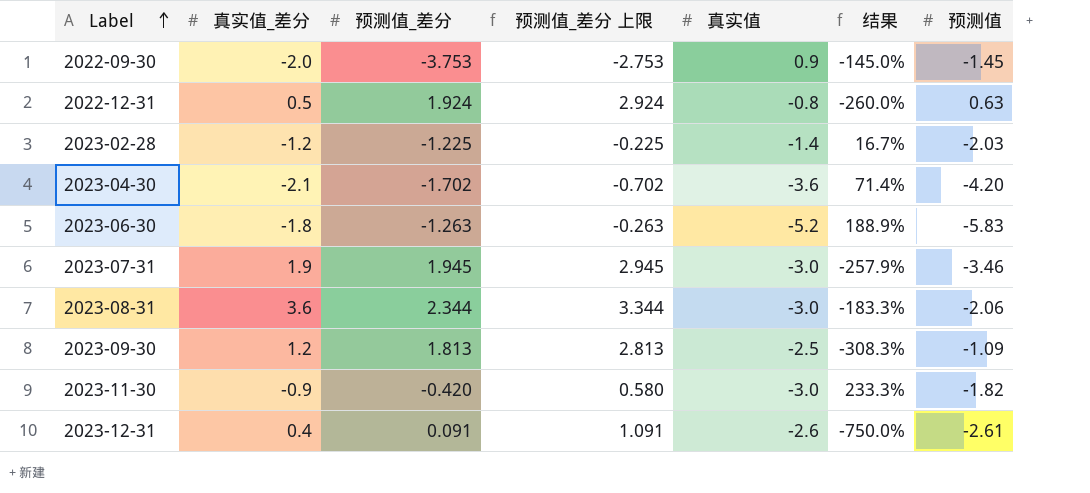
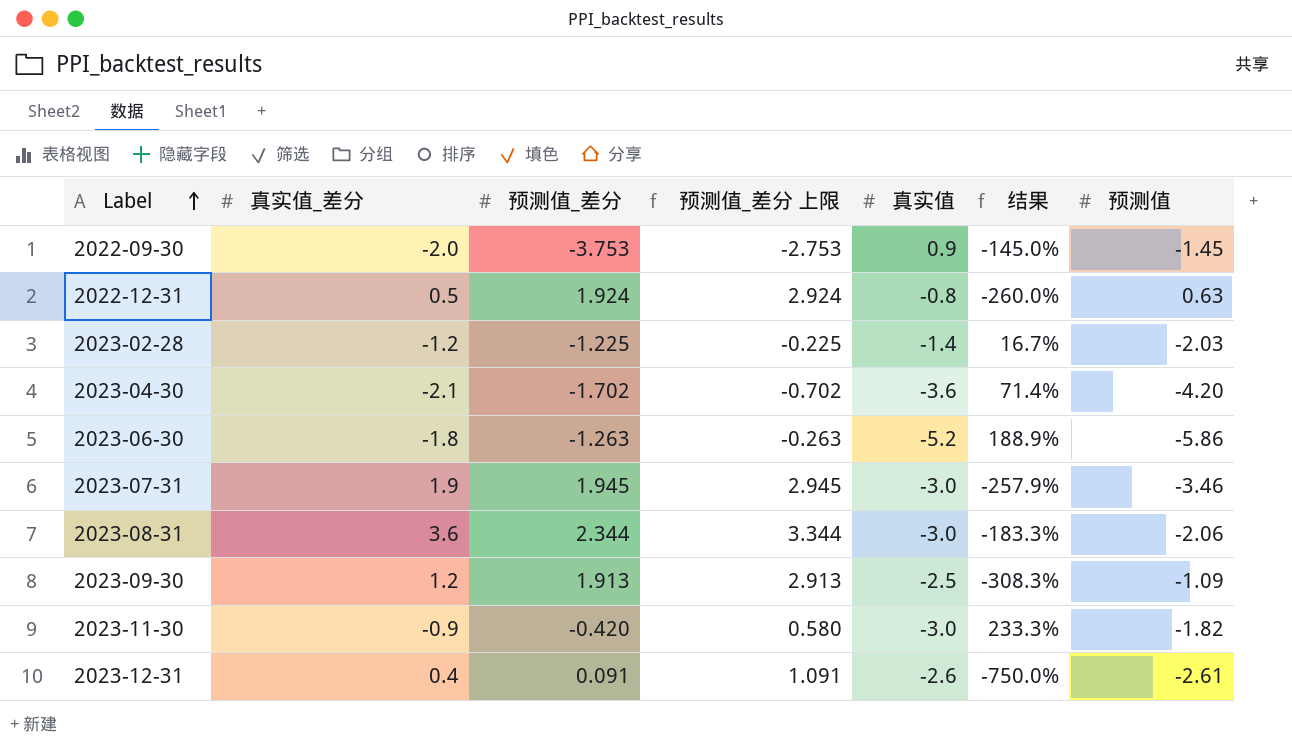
2023-06-30 | 预测值: -5.83 -> -5.86
2023-09-30 | 预测值_差分: 1.813 -> 1.913
2023-09-30 | 预测值_差分 上限: 2.813 -> 2.913

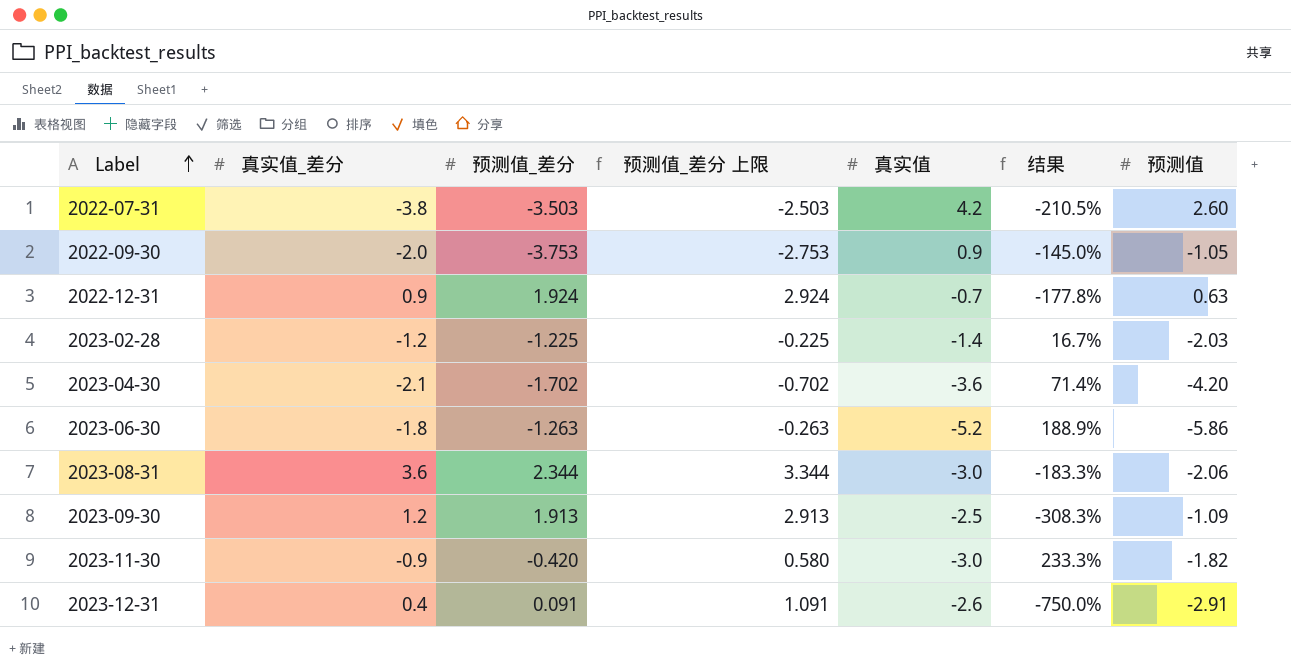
row 2023-07-31: 1.9 | 1.945 | 2.945 | -3.0 | -257.9% | -3.46 -> none
row 2022-07-31: none -> -3.8 | -3.503 | -2.503 | 4.2 | -210.5% | 2.60
2022-09-30 | 预测值: -1.45 -> -1.05
2022-12-31 | 真实值_差分: 0.5 -> 0.9
2022-12-31 | 真实值: -0.8 -> -0.7
2022-12-31 | 结果: -260.0% -> -177.8%
2023-12-31 | 预测值: -2.61 -> -2.91

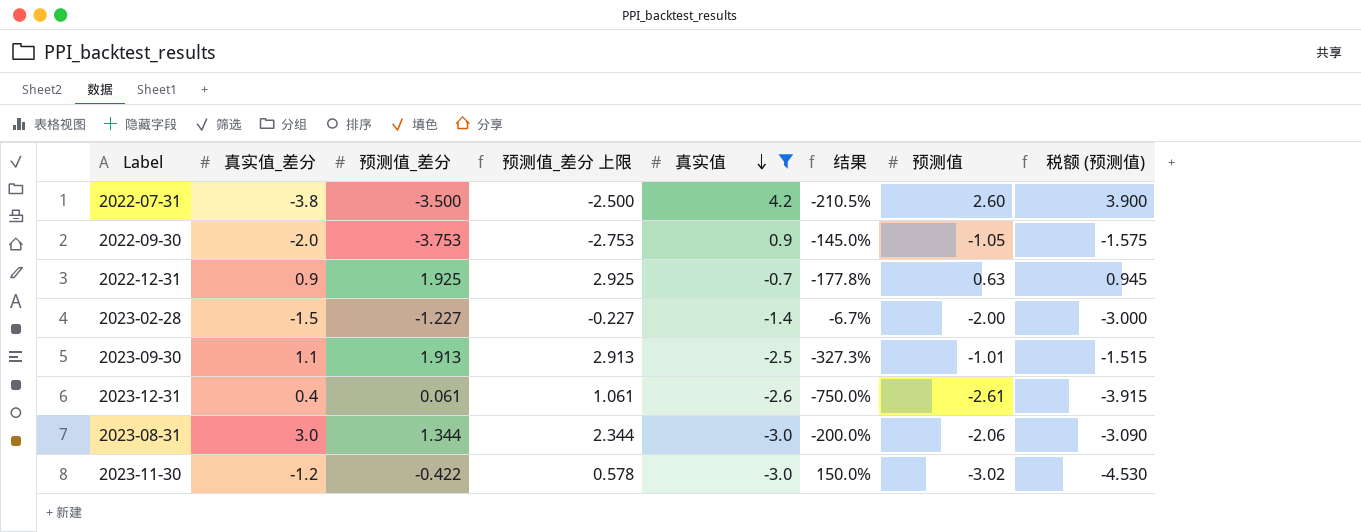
filter: none -> 真实值 >= -3.0
row order: Label ascending -> 真实值 descending
column 税额 (预测值) | formula: none -> [预测值] * 1.5
2022-07-31 | 预测值_差分: -3.503 -> -3.500
2022-07-31 | 预测值_差分 上限: -2.503 -> -2.500
2022-12-31 | 预测值_差分: 1.924 -> 1.925
2022-12-31 | 预测值_差分 上限: 2.924 -> 2.925
2023-02-28 | 真实值_差分: -1.2 -> -1.5
2023-02-28 | 预测值_差分: -1.225 -> -1.227
2023-02-28 | 预测值_差分 上限: -0.225 -> -0.227
2023-02-28 | 结果: 16.7% -> -6.7%
2023-02-28 | 预测值: -2.03 -> -2.00
2023-09-30 | 真实值_差分: 1.2 -> 1.1
2023-09-30 | 结果: -308.3% -> -327.3%
2023-09-30 | 预测值: -1.09 -> -1.01
2023-12-31 | 预测值_差分: 0.091 -> 0.061
2023-12-31 | 预测值_差分 上限: 1.091 -> 1.061
2023-12-31 | 预测值: -2.91 -> -2.61
2023-08-31 | 真实值_差分: 3.6 -> 3.0
2023-08-31 | 预测值_差分: 2.344 -> 1.344
2023-08-31 | 预测值_差分 上限: 3.344 -> 2.344
2023-08-31 | 结果: -183.3% -> -200.0%
2023-11-30 | 真实值_差分: -0.9 -> -1.2
2023-11-30 | 预测值_差分: -0.420 -> -0.422
2023-11-30 | 预测值_差分 上限: 0.580 -> 0.578
2023-11-30 | 结果: 233.3% -> 150.0%
2023-11-30 | 预测值: -1.82 -> -3.02

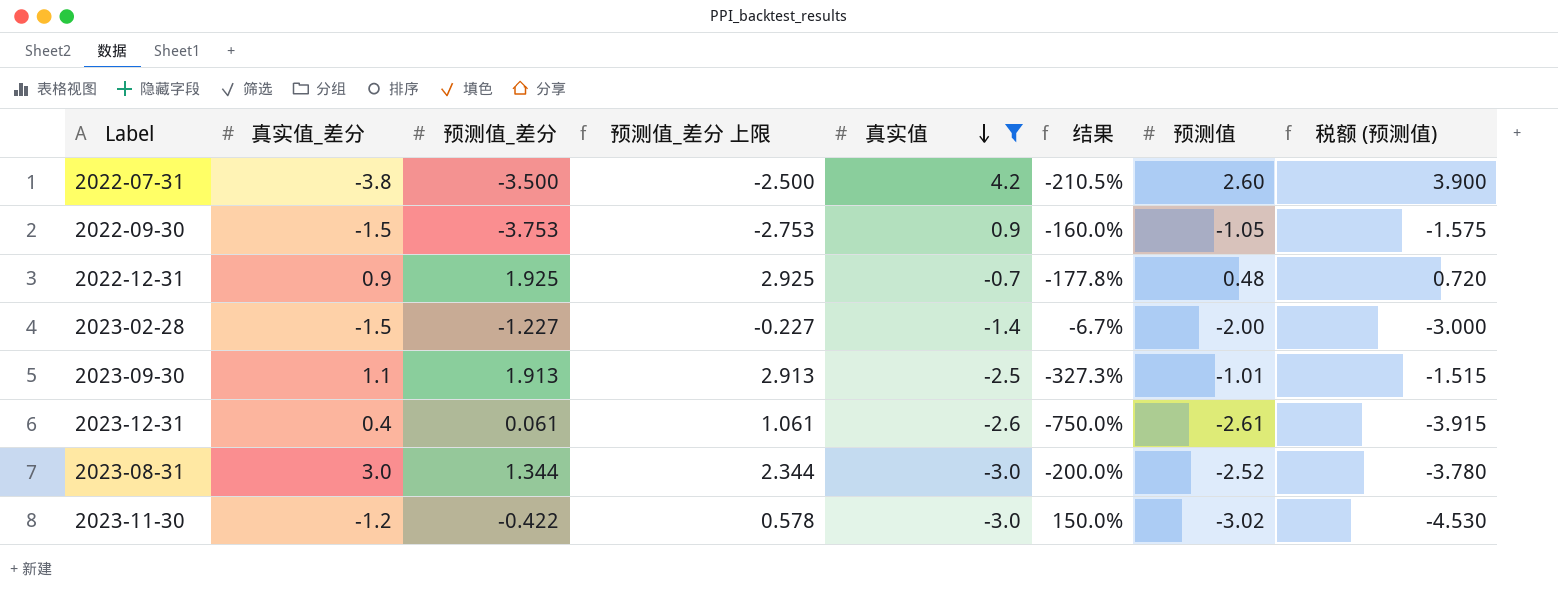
2022-09-30 | 真实值_差分: -2.0 -> -1.5
2022-09-30 | 结果: -145.0% -> -160.0%
2022-12-31 | 预测值: 0.63 -> 0.48
2022-12-31 | 税额 (预测值): 0.945 -> 0.720
2023-08-31 | 预测值: -2.06 -> -2.52
2023-08-31 | 税额 (预测值): -3.090 -> -3.780

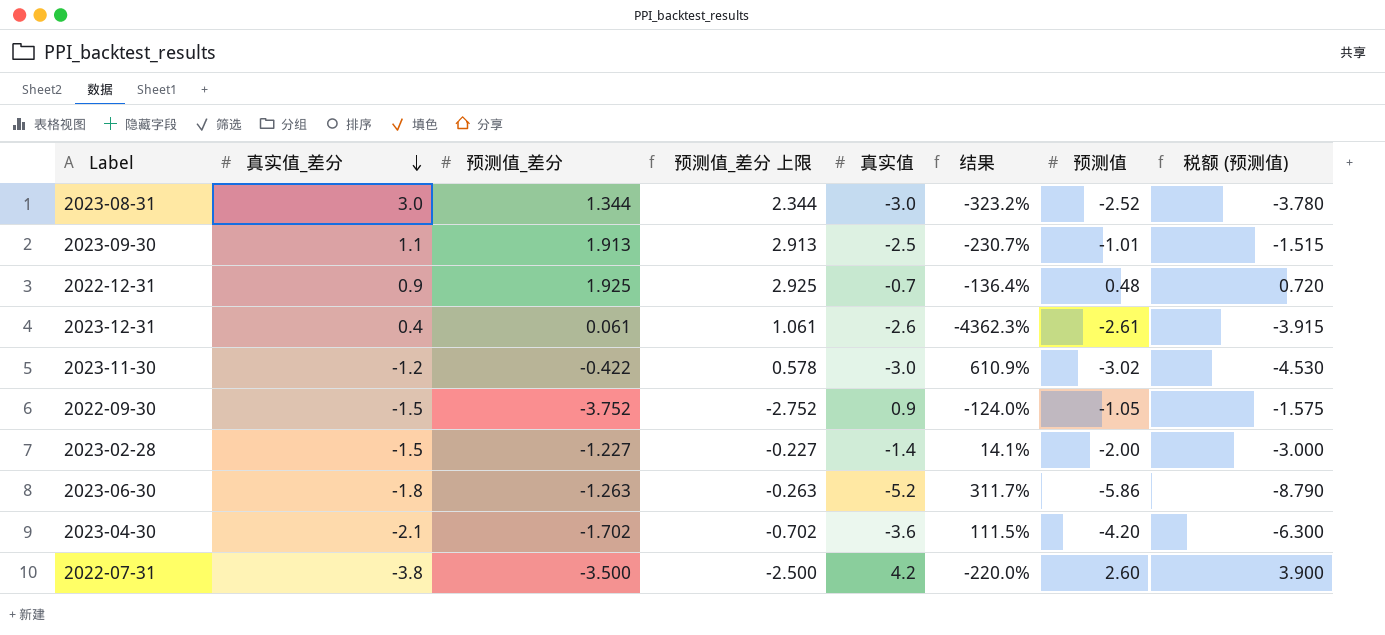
filter: 真实值 >= -3.0 -> none
row order: 真实值 descending -> 真实值_差分 descending
column 结果 | formula: ([真实值] - [真实值_差分]) / [真实值_差分] -> ([真实值] - [预测值_差分]) / [预测值_差分]
2022-09-30 | 预测值_差分: -3.753 -> -3.752
2022-09-30 | 预测值_差分 上限: -2.753 -> -2.752

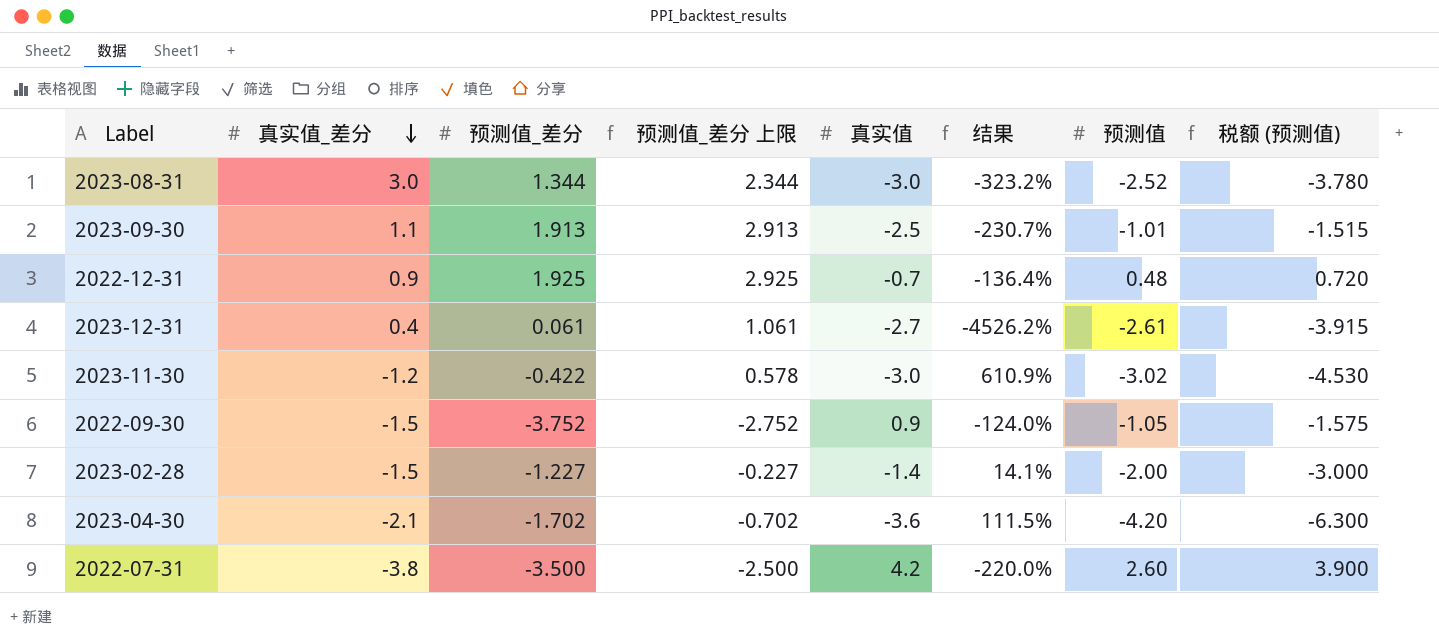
row 2023-06-30: -1.8 | -1.263 | -0.263 | -5.2 | 311.7% | -5.86 | -8.790 -> none
2023-12-31 | 真实值: -2.6 -> -2.7
2023-12-31 | 结果: -4362.3% -> -4526.2%

